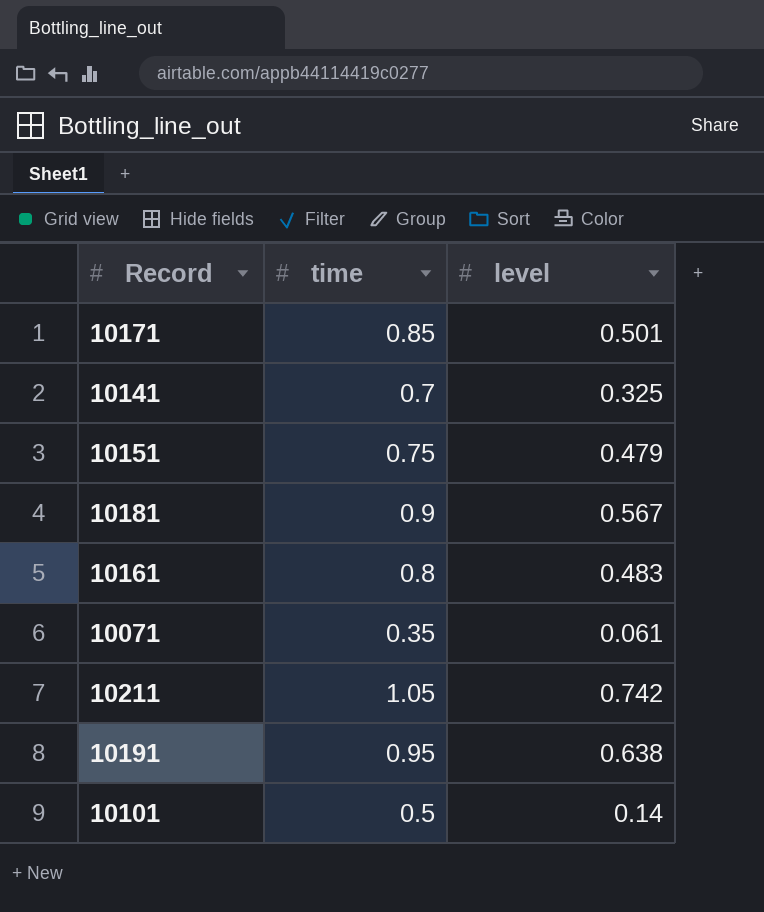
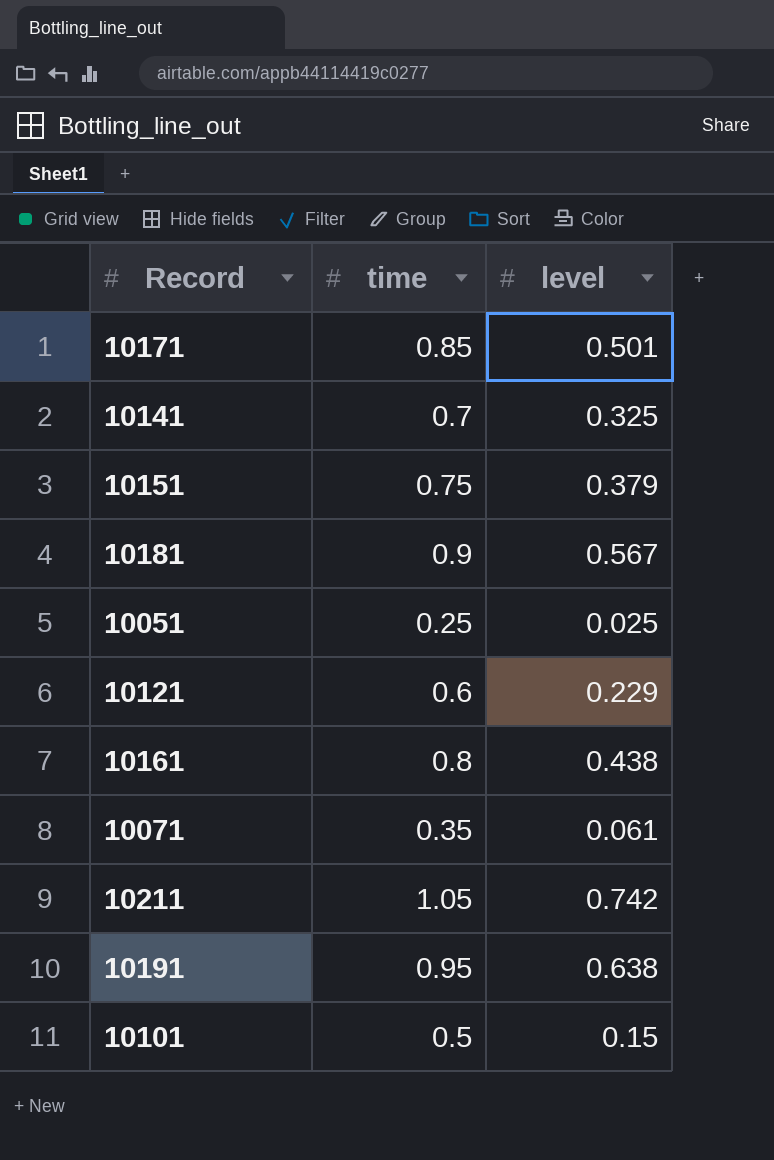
10151 | level: 0.479 -> 0.379
row 10051: none -> 0.25 | 0.025
row 10121: none -> 0.6 | 0.229
10161 | level: 0.483 -> 0.438
10101 | level: 0.14 -> 0.15

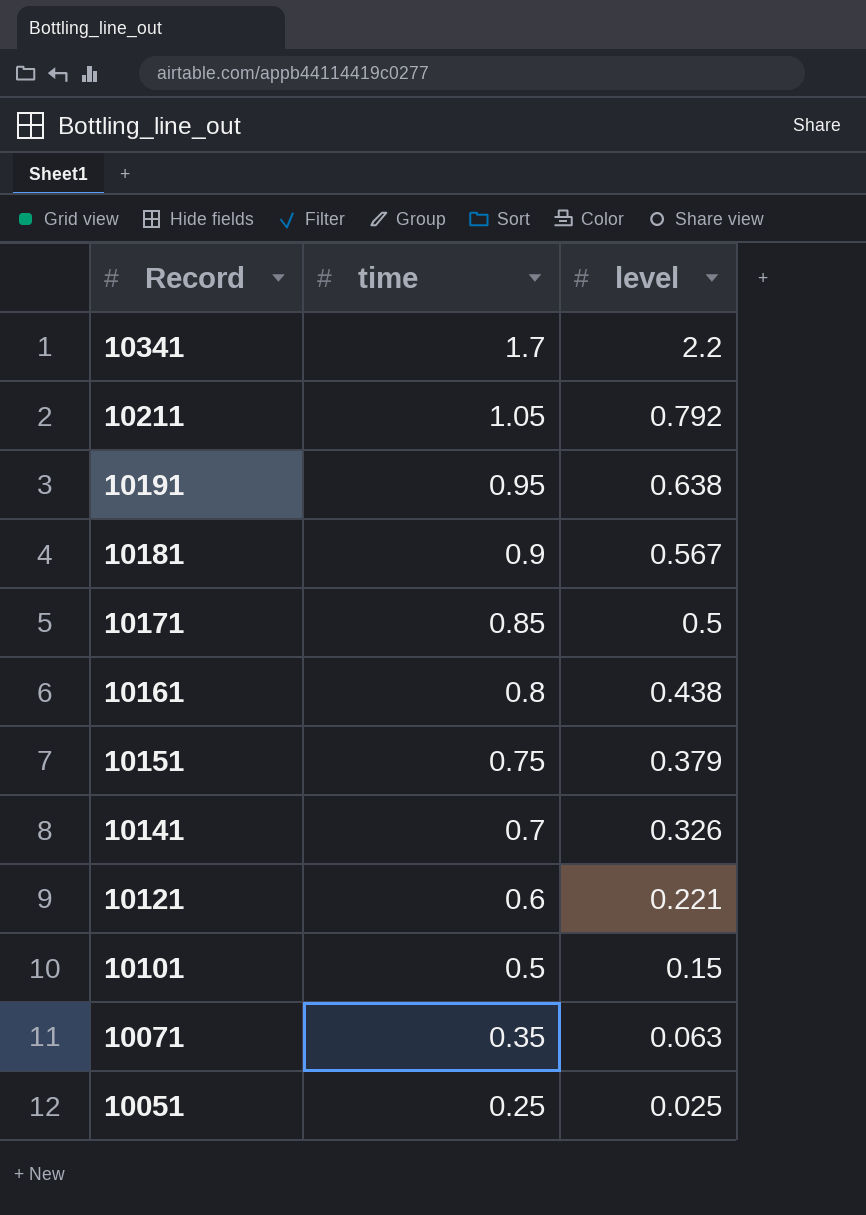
row order: none -> Record descending
row 10341: none -> 1.7 | 2.2
10211 | level: 0.742 -> 0.792
10171 | level: 0.501 -> 0.5
10141 | level: 0.325 -> 0.326
10121 | level: 0.229 -> 0.221
10071 | level: 0.061 -> 0.063

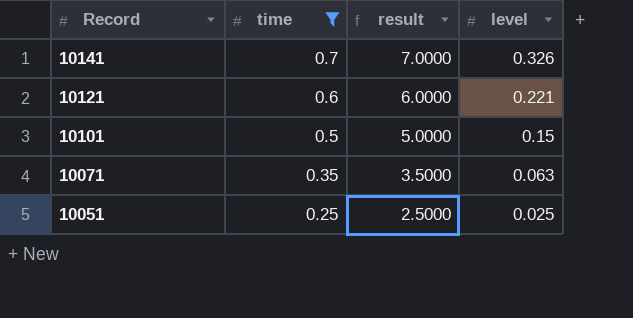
filter: none -> time <= 0.7
column result | formula: none -> [time] * 10

